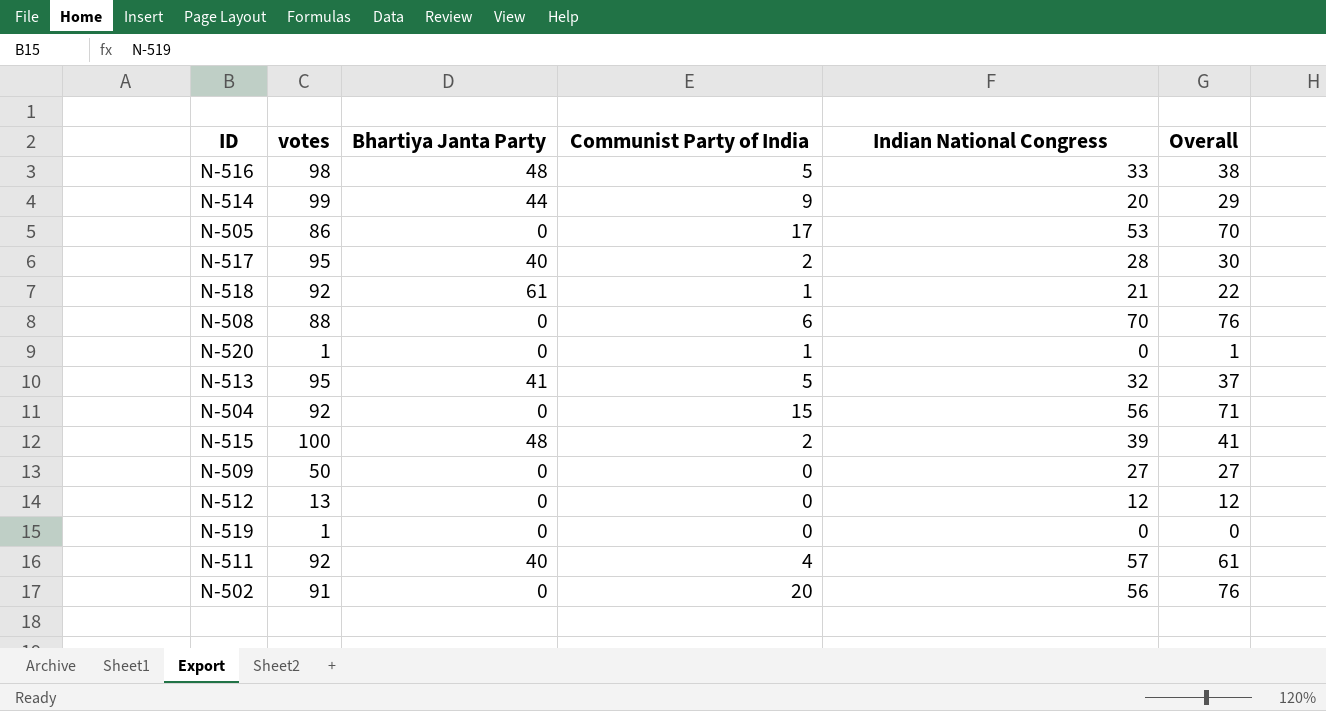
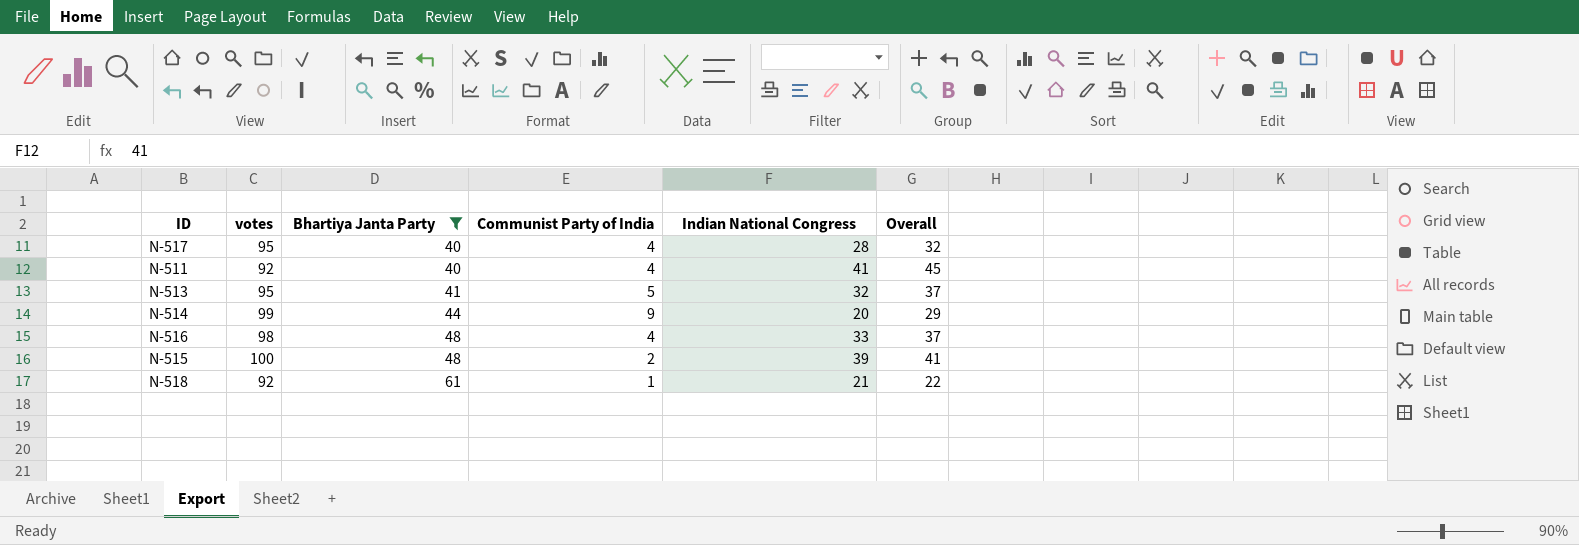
filter: none -> Bhartiya Janta Party != 0
row order: none -> Bhartiya Janta Party ascending
N-517 | Communist Party of India: 2 -> 4
N-517 | Overall: 30 -> 32
N-511 | Indian National Congress: 57 -> 41
N-511 | Overall: 61 -> 45
N-516 | Communist Party of India: 5 -> 4
N-516 | Overall: 38 -> 37

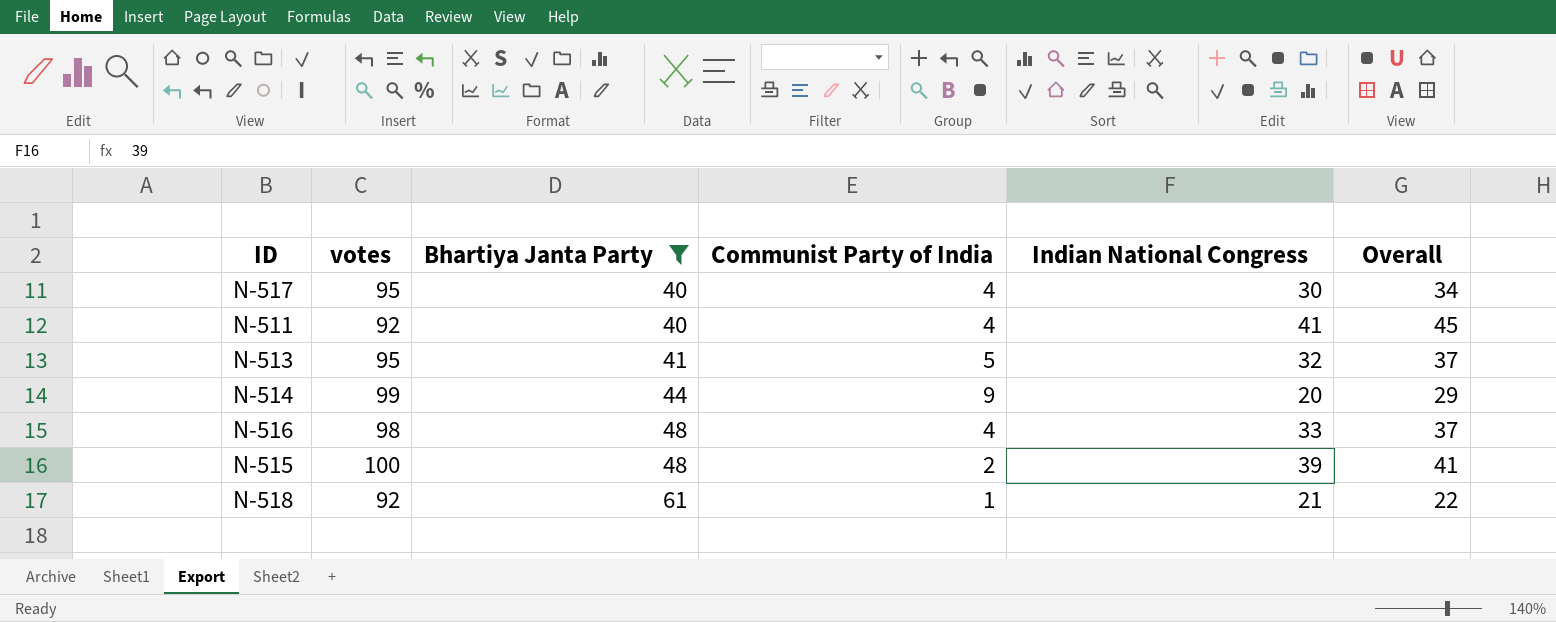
N-517 | Indian National Congress: 28 -> 30
N-517 | Overall: 32 -> 34

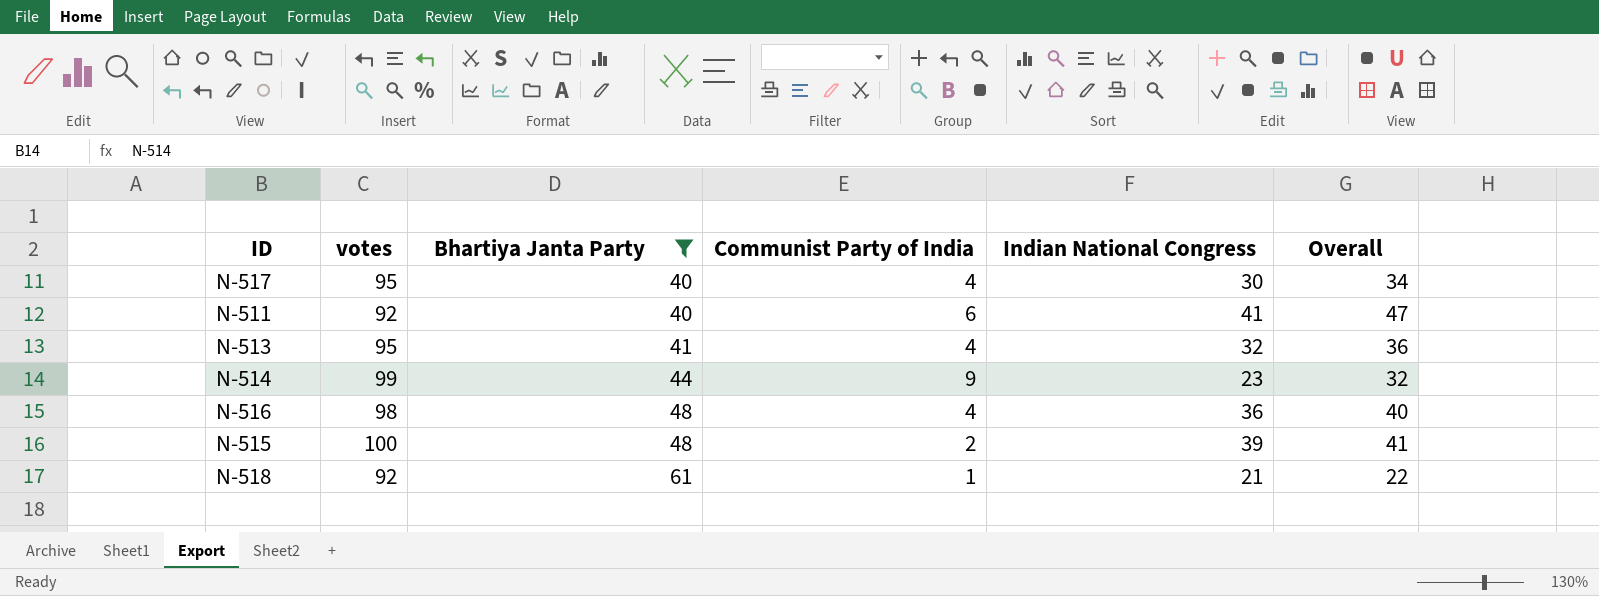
N-511 | Communist Party of India: 4 -> 6
N-511 | Overall: 45 -> 47
N-513 | Communist Party of India: 5 -> 4
N-513 | Overall: 37 -> 36
N-514 | Indian National Congress: 20 -> 23
N-514 | Overall: 29 -> 32
N-516 | Indian National Congress: 33 -> 36
N-516 | Overall: 37 -> 40

